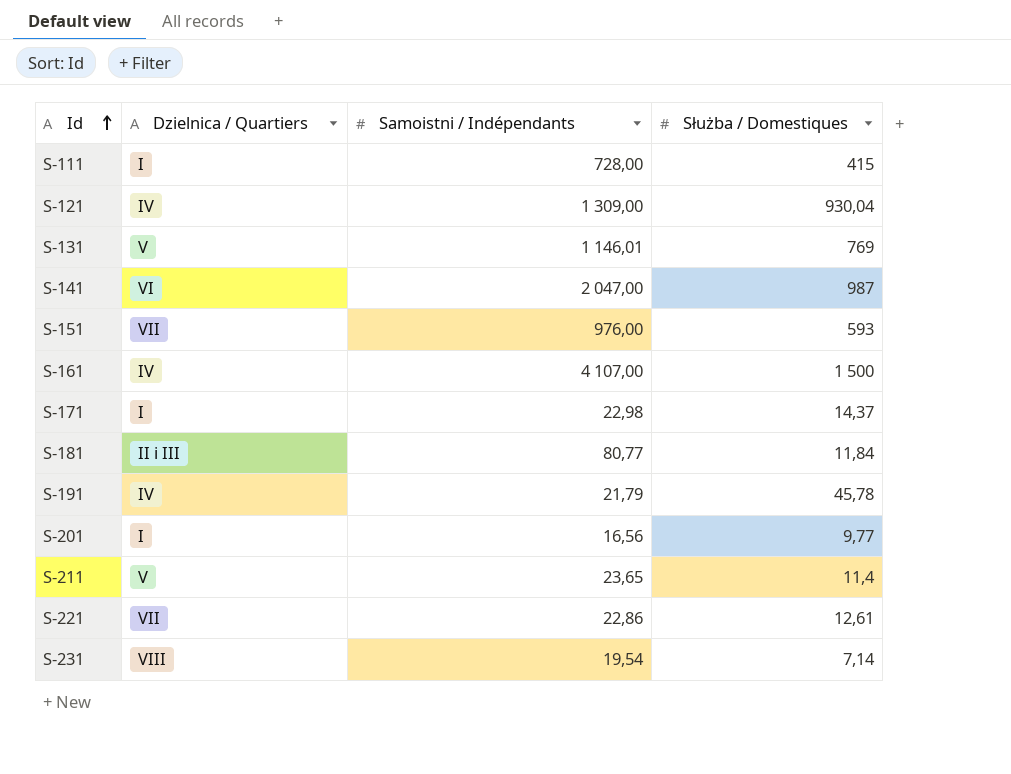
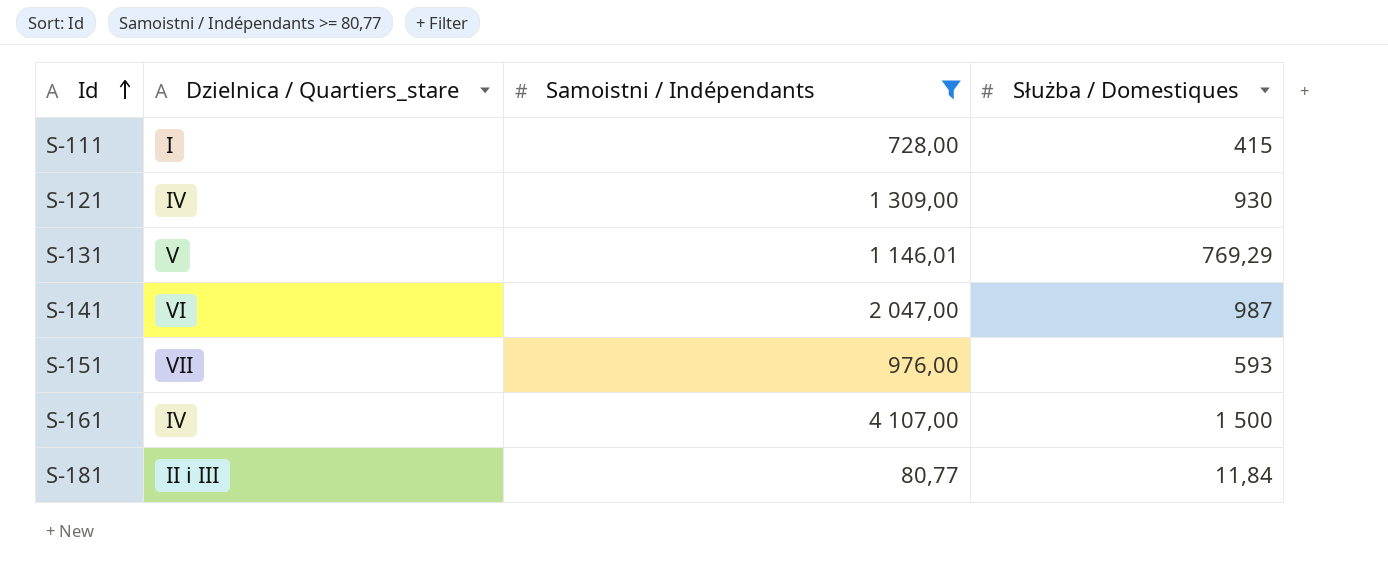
filter: none -> Samoistni / Indépendants >= 80,77
column name: Dzielnica / Quartiers -> Dzielnica / Quartiers_stare
S-121 | Służba / Domestiques: 930,04 -> 930
S-131 | Służba / Domestiques: 769 -> 769,29

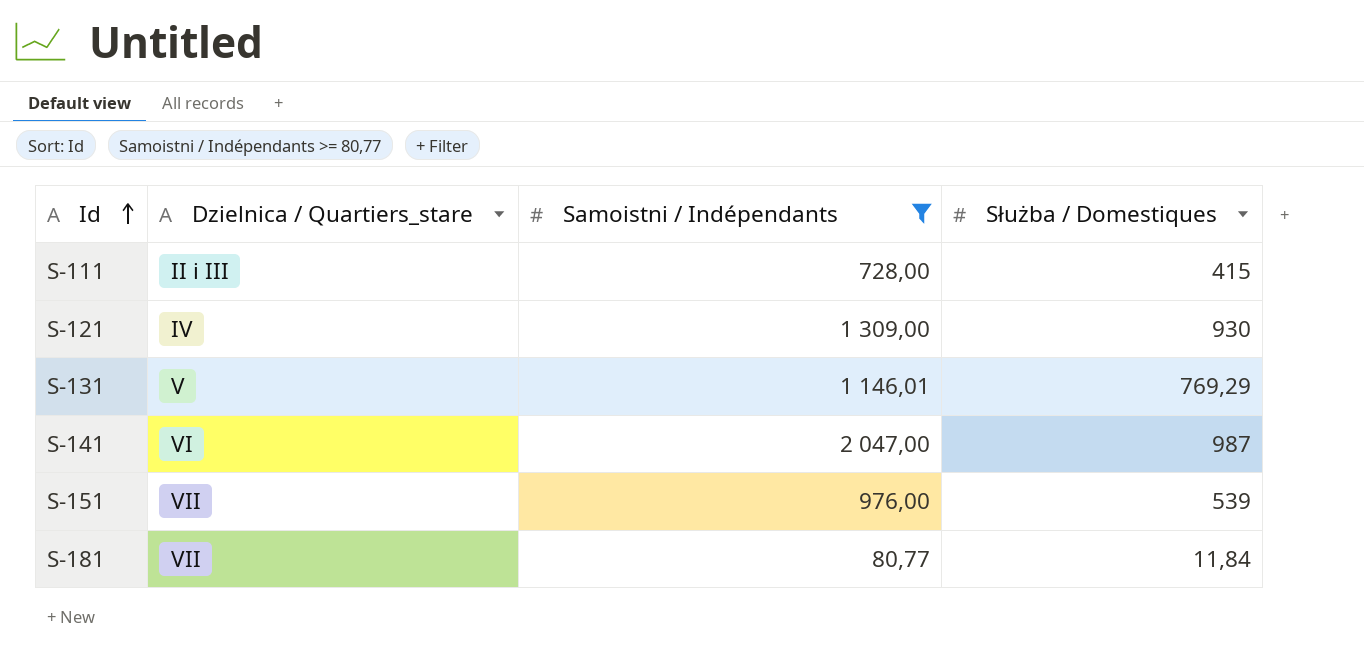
row S-161: IV | 4 107,00 | 1 500 -> none
S-111 | Dzielnica / Quartiers_stare: I -> II i III
S-151 | Służba / Domestiques: 593 -> 539
S-181 | Dzielnica / Quartiers_stare: II i III -> VII

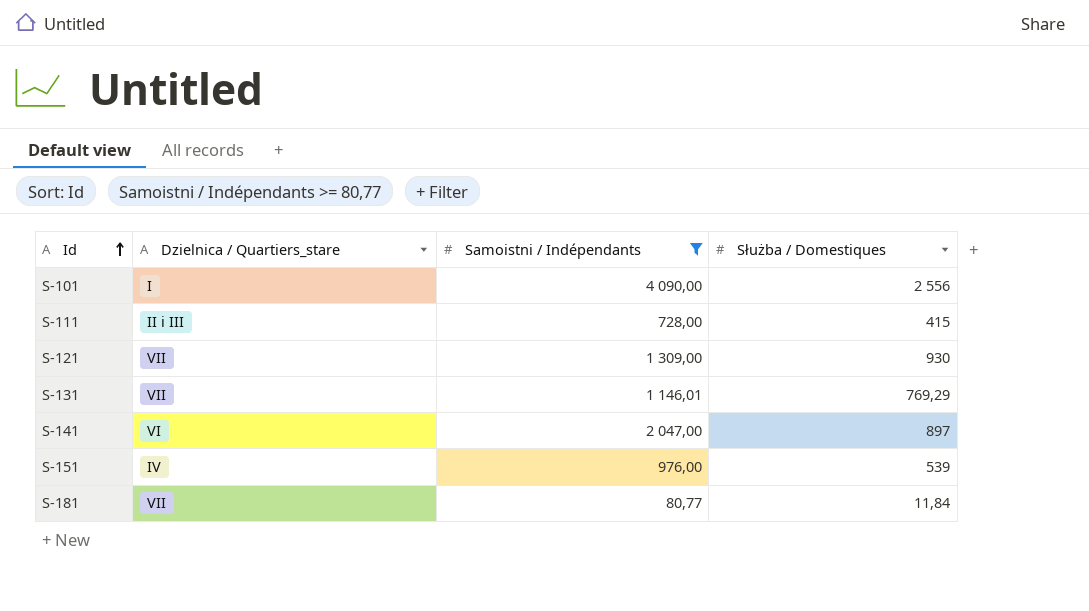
row S-101: none -> I | 4 090,00 | 2 556
S-121 | Dzielnica / Quartiers_stare: IV -> VII
S-131 | Dzielnica / Quartiers_stare: V -> VII
S-141 | Służba / Domestiques: 987 -> 897
S-151 | Dzielnica / Quartiers_stare: VII -> IV

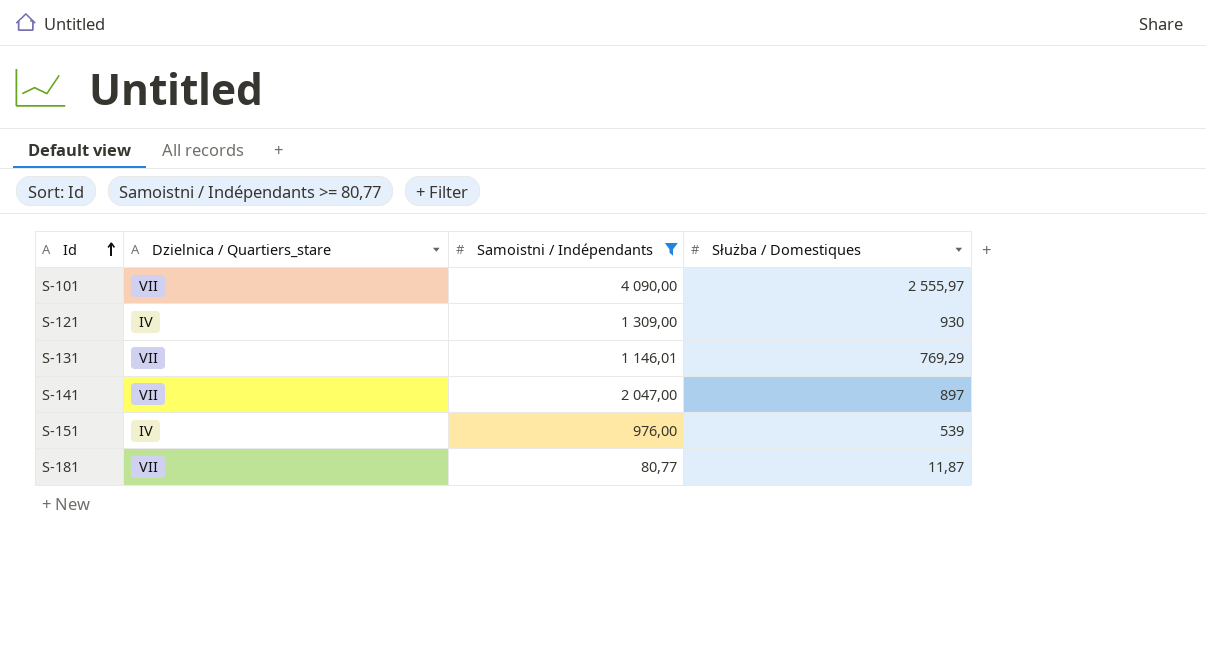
row S-111: II i III | 728,00 | 415 -> none
S-101 | Dzielnica / Quartiers_stare: I -> VII
S-101 | Służba / Domestiques: 2 556 -> 2 555,97
S-121 | Dzielnica / Quartiers_stare: VII -> IV
S-141 | Dzielnica / Quartiers_stare: VI -> VII
S-181 | Służba / Domestiques: 11,84 -> 11,87

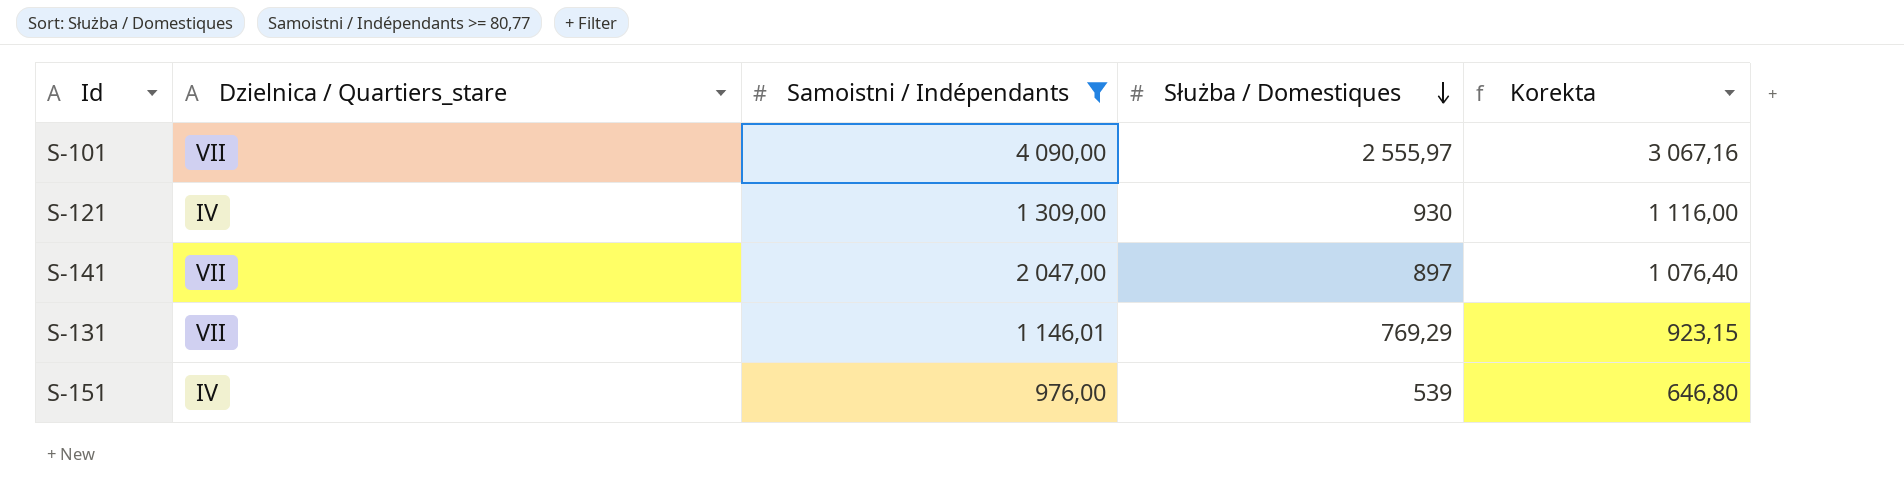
row order: Id ascending -> Służba / Domestiques descending
column Korekta | formula: none -> [Służba / Domestiques] * 1,2
row S-181: VII | 80,77 | 11,87 -> none

